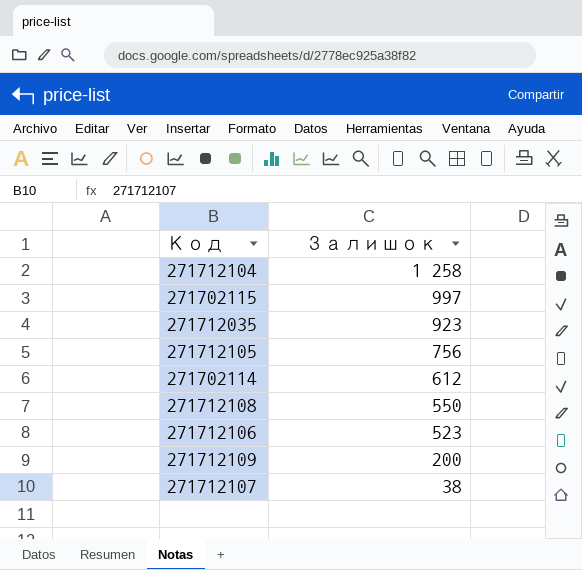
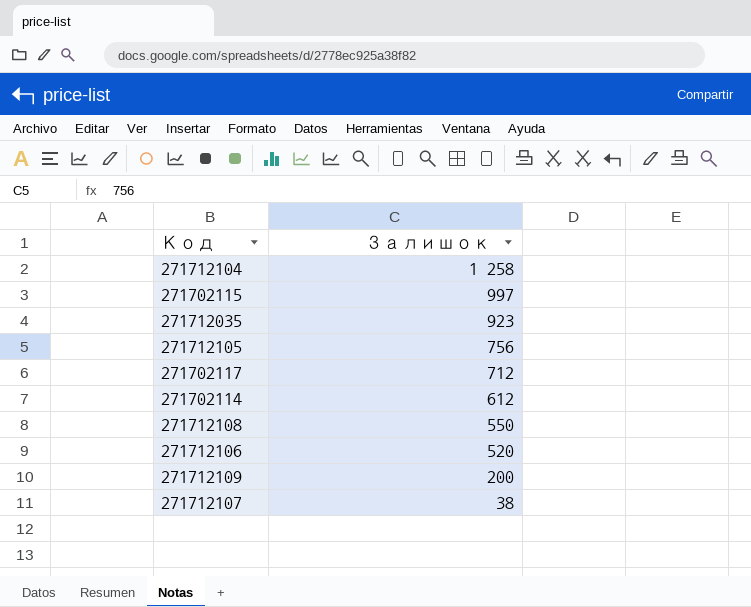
row 271702117: none -> 712
271712106 | Залишок: 523 -> 520

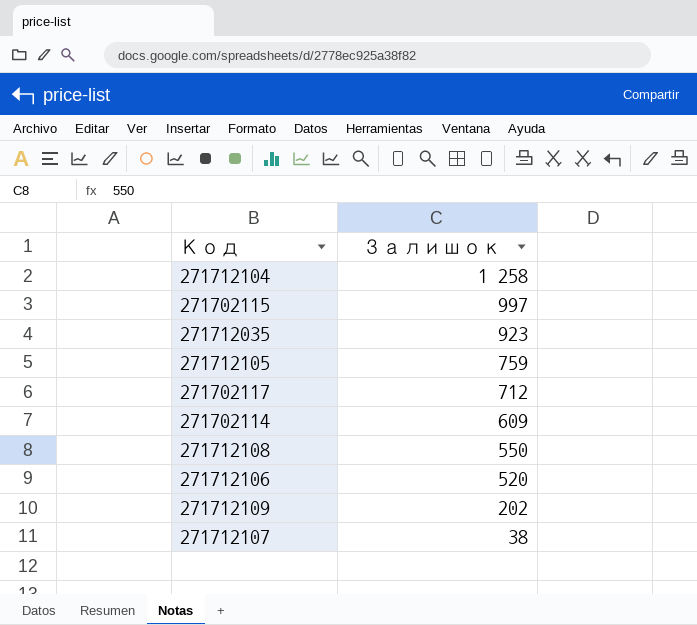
271712105 | Залишок: 756 -> 759
271702114 | Залишок: 612 -> 609
271712109 | Залишок: 200 -> 202

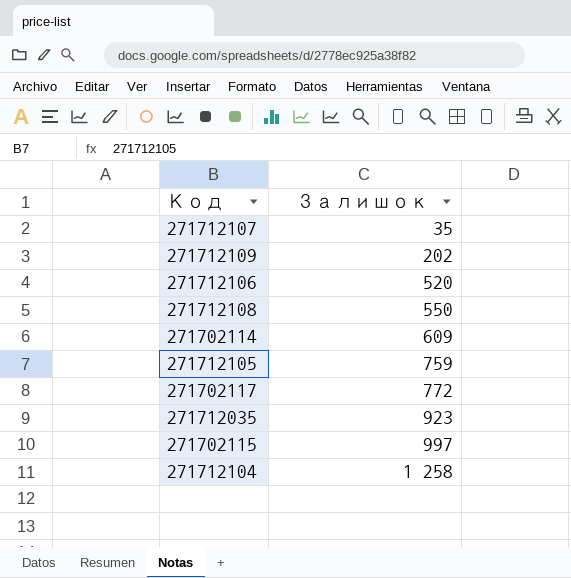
row order: Залишок descending -> Залишок ascending
271712107 | Залишок: 38 -> 35
271702117 | Залишок: 712 -> 772

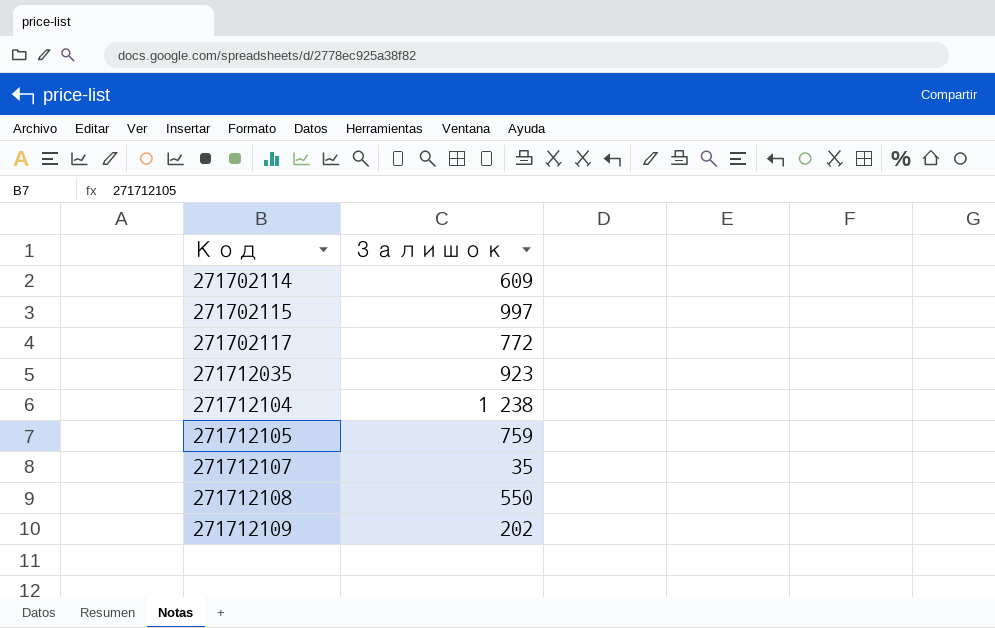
row order: Залишок ascending -> Код ascending
row 271712106: 520 -> none
271712104 | Залишок: 1 258 -> 1 238

